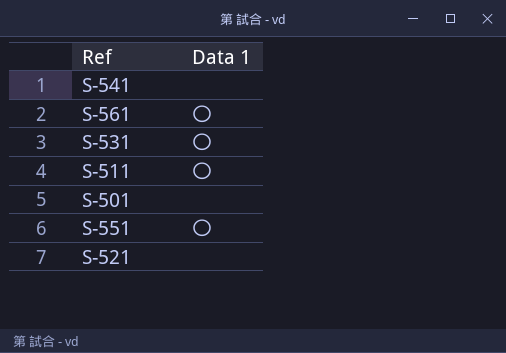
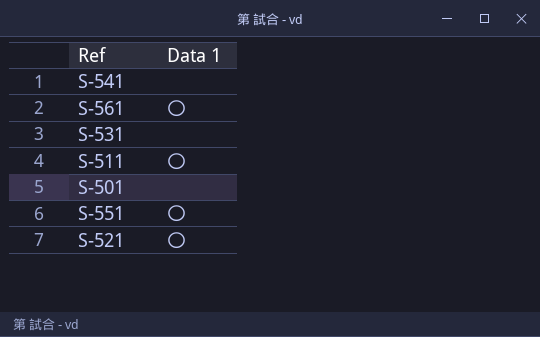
S-531 | Data 1: 〇 -> none
S-521 | Data 1: none -> 〇

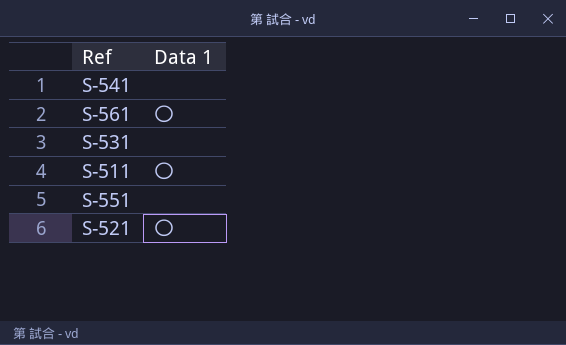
row S-501: none -> none
S-551 | Data 1: 〇 -> none

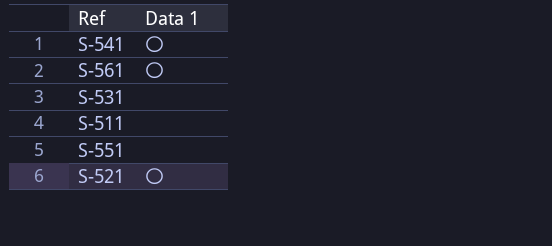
S-541 | Data 1: none -> 〇
S-511 | Data 1: 〇 -> none

